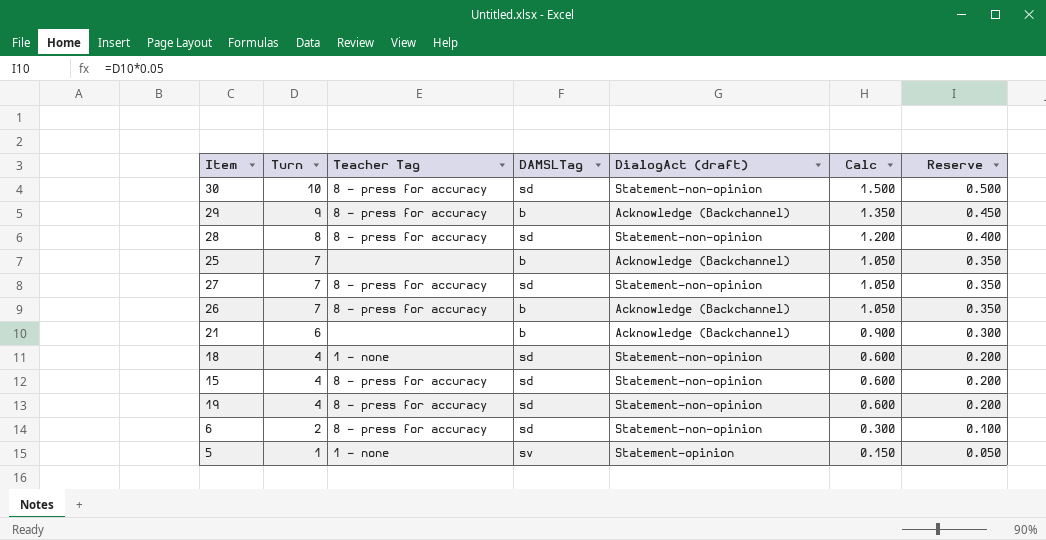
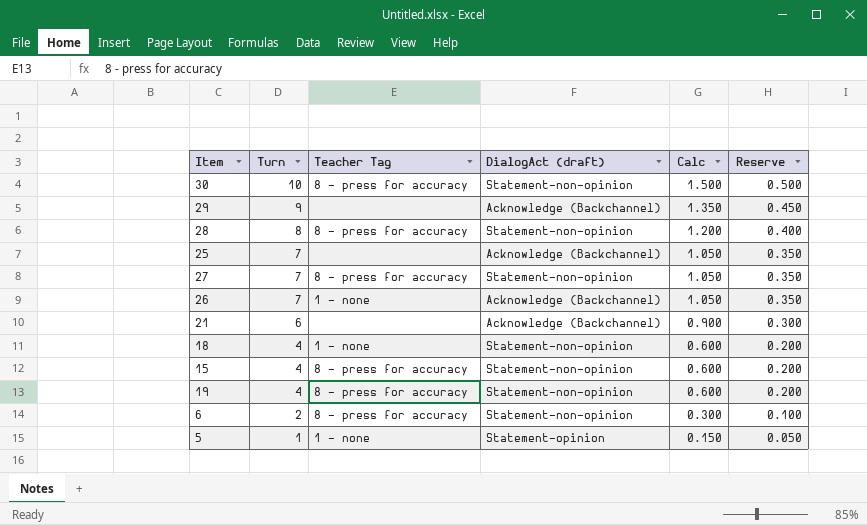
column DAMSLTag | position: 4 -> none
29 | Teacher Tag: 8 - press for accuracy -> none
26 | Teacher Tag: 8 - press for accuracy -> 1 - none

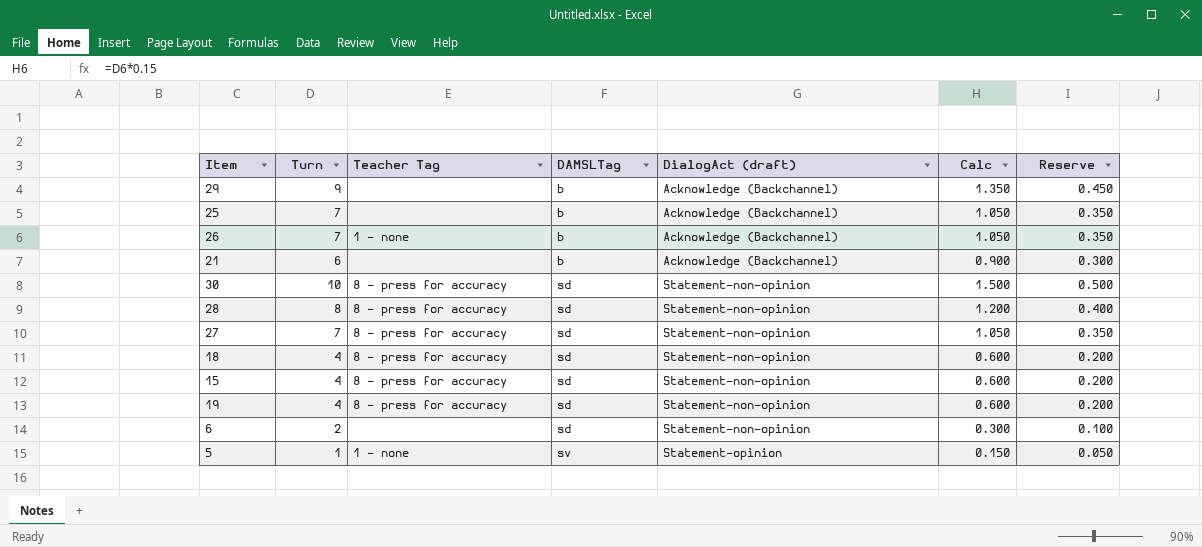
row order: Turn descending -> DAMSLTag ascending
column DAMSLTag | position: none -> 4
18 | Teacher Tag: 1 - none -> 8 - press for accuracy
6 | Teacher Tag: 8 - press for accuracy -> none

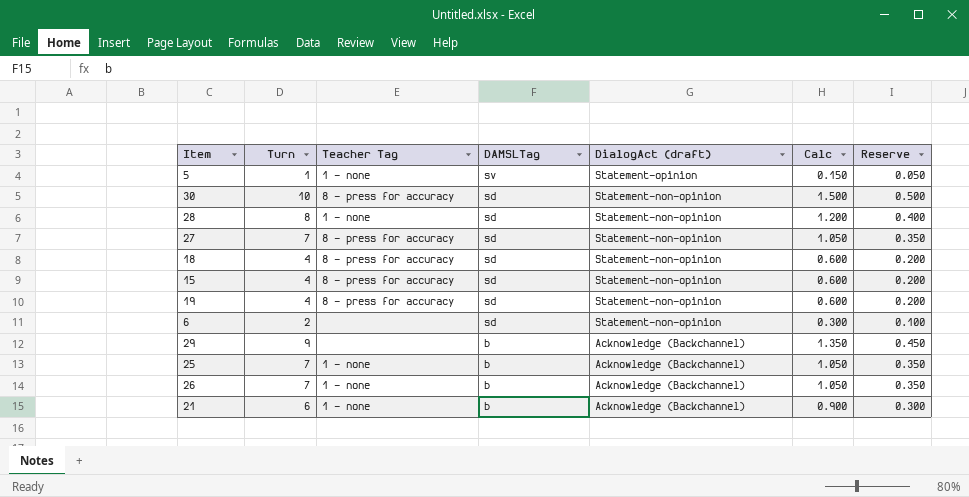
row order: DAMSLTag ascending -> DAMSLTag descending
28 | Teacher Tag: 8 - press for accuracy -> 1 - none
25 | Teacher Tag: none -> 1 - none
21 | Teacher Tag: none -> 1 - none

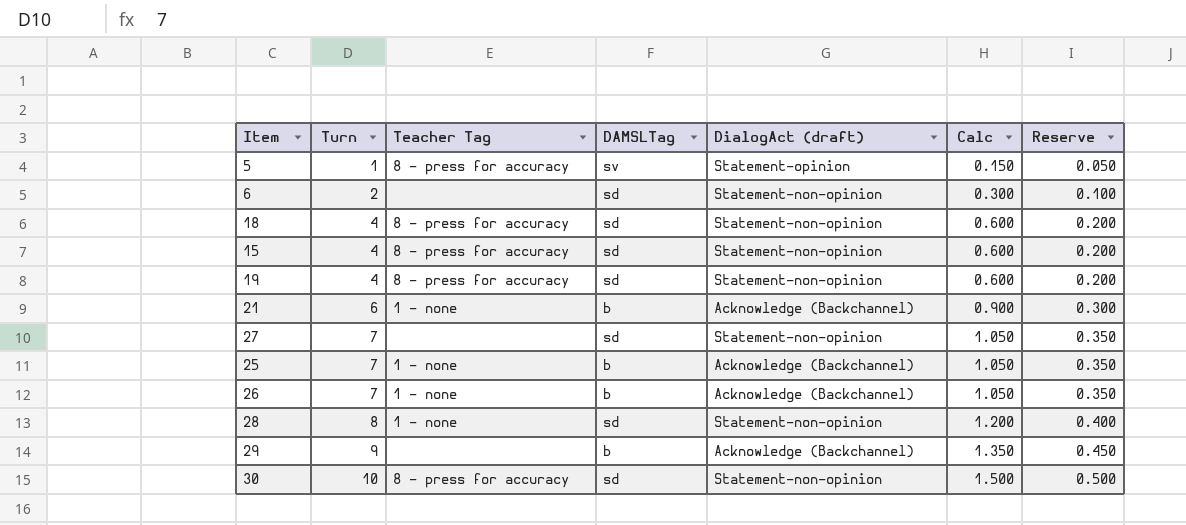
row order: DAMSLTag descending -> Turn ascending
5 | Teacher Tag: 1 - none -> 8 - press for accuracy
27 | Teacher Tag: 8 - press for accuracy -> none

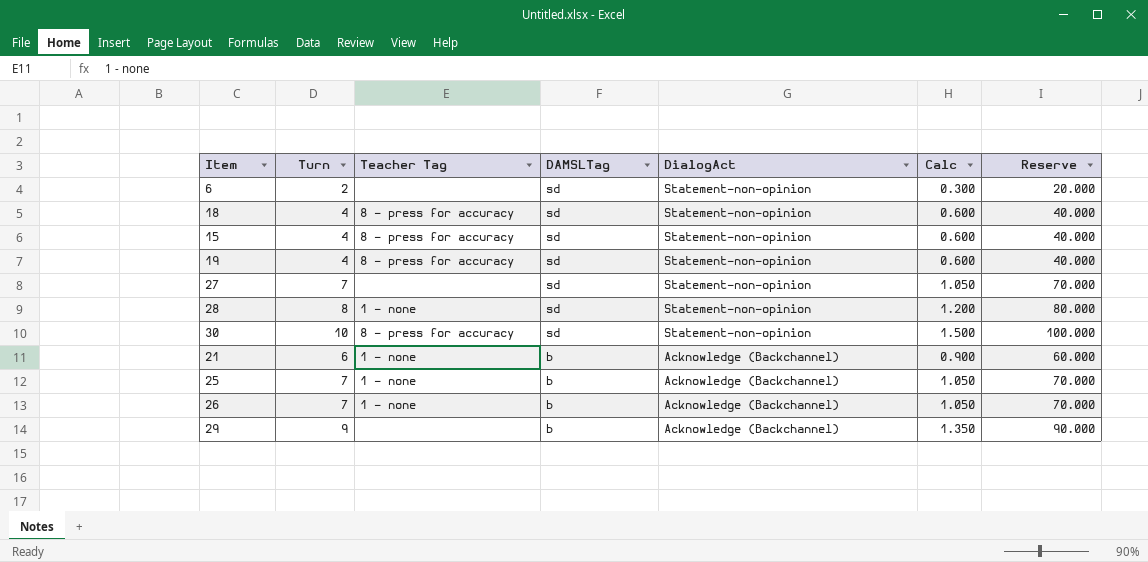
row order: Turn ascending -> DAMSLTag descending
column name: DialogAct (draft) -> DialogAct
column Reserve | formula: [Turn] * 0.05 -> [Turn] * 10
row 5: 1 | 8 - press for accuracy | sv | Statement-opinion | 0.150 | 0.050 -> none

